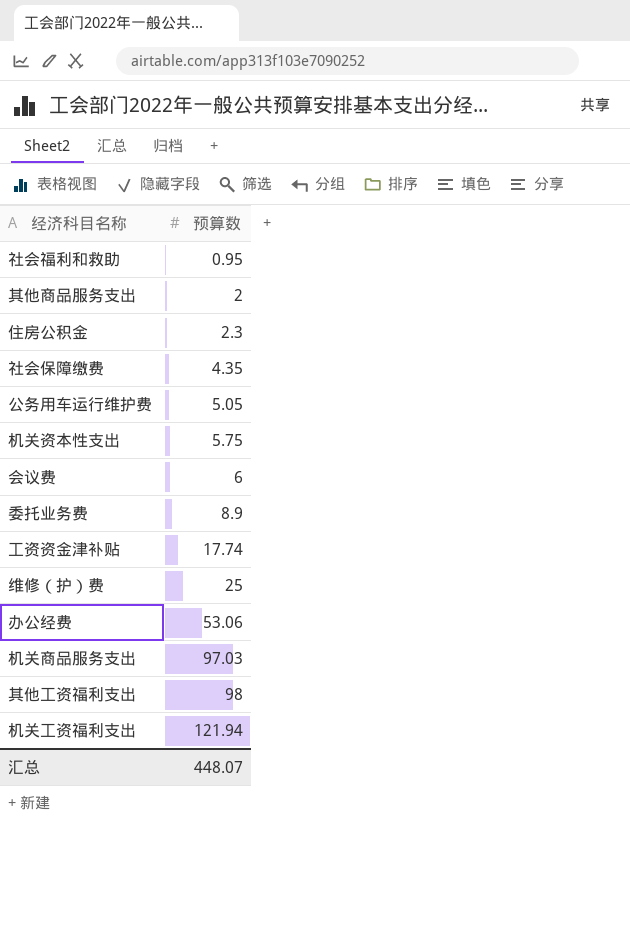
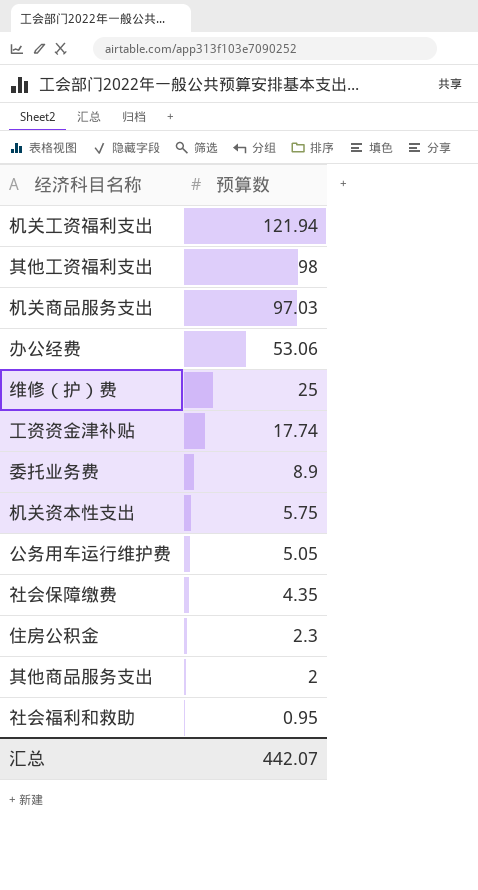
row order: 预算数 ascending -> 预算数 descending
row 会议费: 6 -> none
汇总 | 预算数: 448.07 -> 442.07

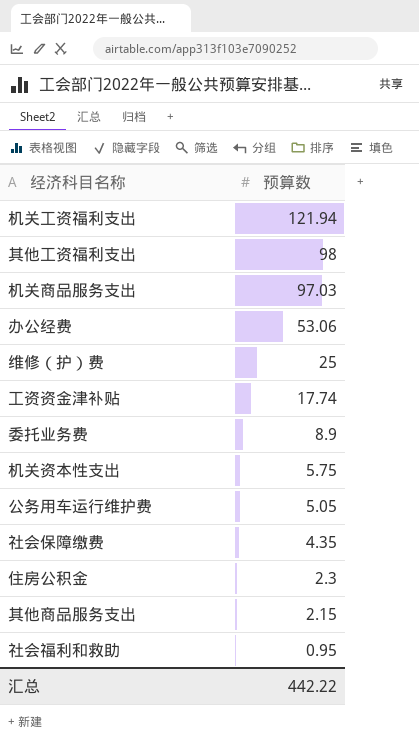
其他商品服务支出 | 预算数: 2 -> 2.15
汇总 | 预算数: 442.07 -> 442.22

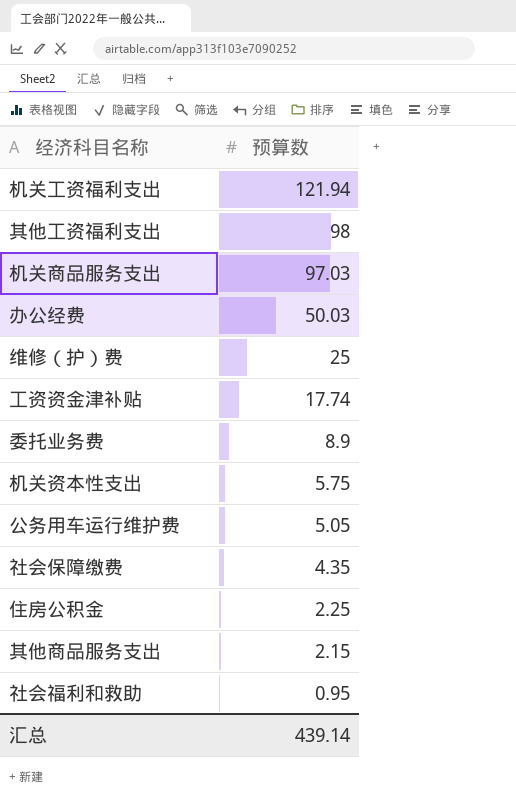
办公经费 | 预算数: 53.06 -> 50.03
住房公积金 | 预算数: 2.3 -> 2.25
汇总 | 预算数: 442.22 -> 439.14

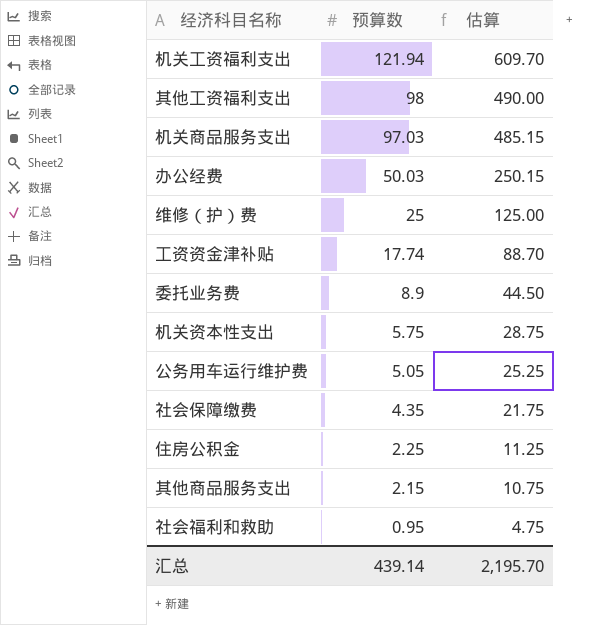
column 估算 | formula: none -> [预算数] * 5

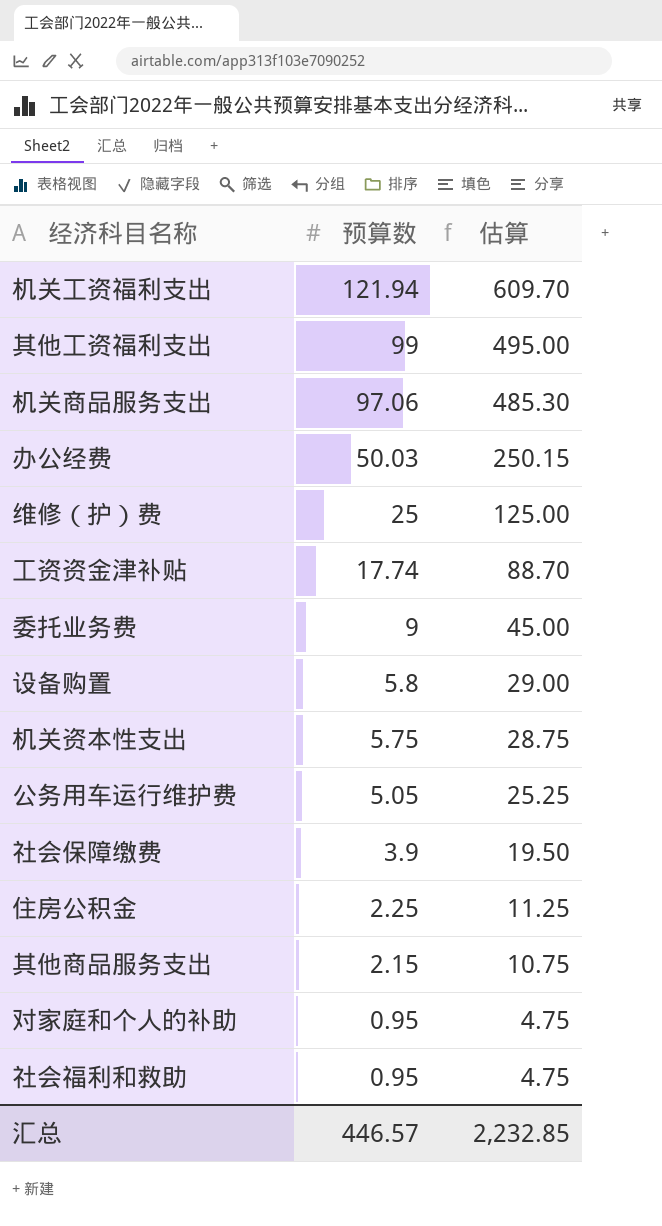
其他工资福利支出 | 预算数: 98 -> 99
其他工资福利支出 | 估算: 490.00 -> 495.00
机关商品服务支出 | 预算数: 97.03 -> 97.06
机关商品服务支出 | 估算: 485.15 -> 485.30
委托业务费 | 预算数: 8.9 -> 9
委托业务费 | 估算: 44.50 -> 45.00
row 设备购置: none -> 5.8 | 29.00
社会保障缴费 | 预算数: 4.35 -> 3.9
社会保障缴费 | 估算: 21.75 -> 19.50
row 对家庭和个人的补助: none -> 0.95 | 4.75
汇总 | 预算数: 439.14 -> 446.57
汇总 | 估算: 2,195.70 -> 2,232.85

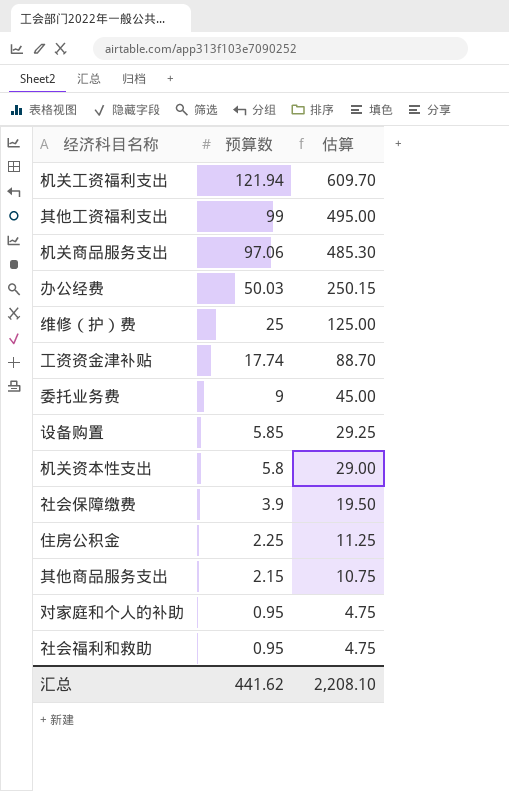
row 公务用车运行维护费: 5.05 | 25.25 -> none
设备购置 | 预算数: 5.8 -> 5.85
设备购置 | 估算: 29.00 -> 29.25
机关资本性支出 | 预算数: 5.75 -> 5.8
机关资本性支出 | 估算: 28.75 -> 29.00
汇总 | 预算数: 446.57 -> 441.62
汇总 | 估算: 2,232.85 -> 2,208.10

